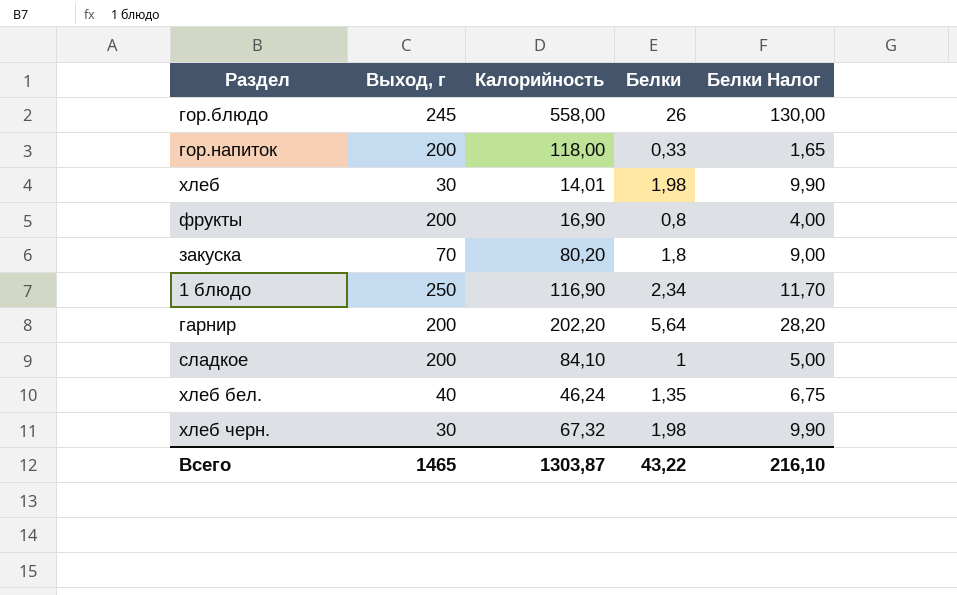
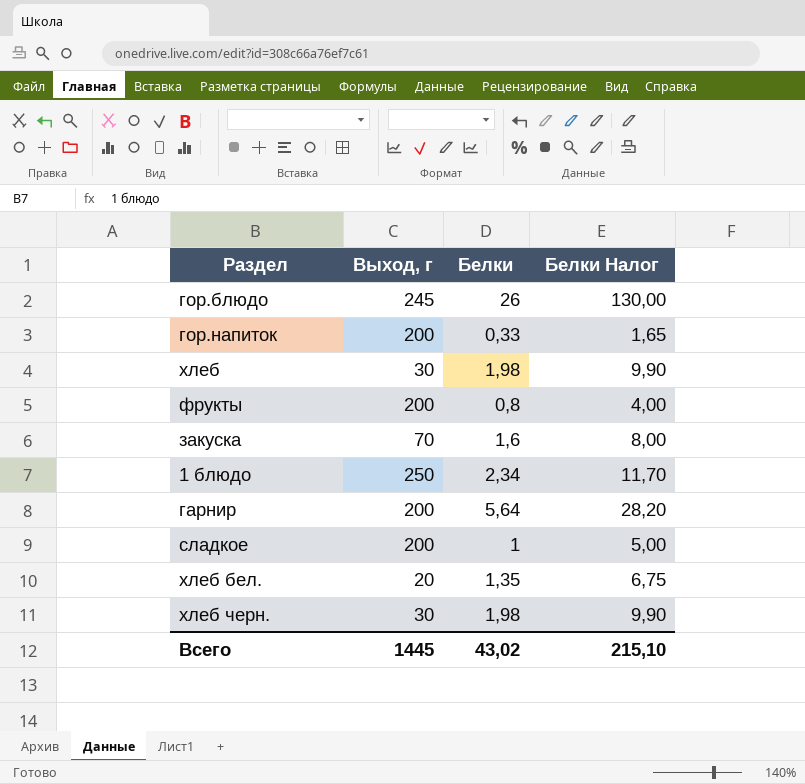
column Калорийность | position: 3 -> none
закуска | Белки: 1,8 -> 1,6
закуска | Белки Налог: 9,00 -> 8,00
хлеб бел. | Выход, г: 40 -> 20
Всего | Выход, г: 1465 -> 1445
Всего | Белки: 43,22 -> 43,02
Всего | Белки Налог: 216,10 -> 215,10

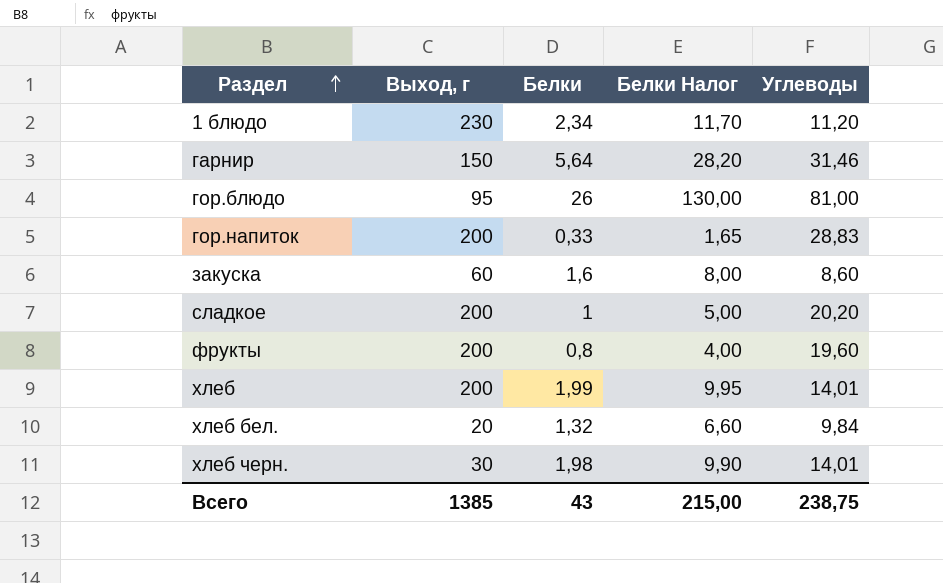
row order: none -> Раздел ascending
column Углеводы | position: none -> 5
1 блюдо | Выход, г: 250 -> 230
гарнир | Выход, г: 200 -> 150
гор.блюдо | Выход, г: 245 -> 95
закуска | Выход, г: 70 -> 60
хлеб | Выход, г: 30 -> 200
хлеб | Белки: 1,98 -> 1,99
хлеб | Белки Налог: 9,90 -> 9,95
хлеб бел. | Белки: 1,35 -> 1,32
хлеб бел. | Белки Налог: 6,75 -> 6,60
Всего | Выход, г: 1445 -> 1385
Всего | Белки: 43,02 -> 43
Всего | Белки Налог: 215,10 -> 215,00

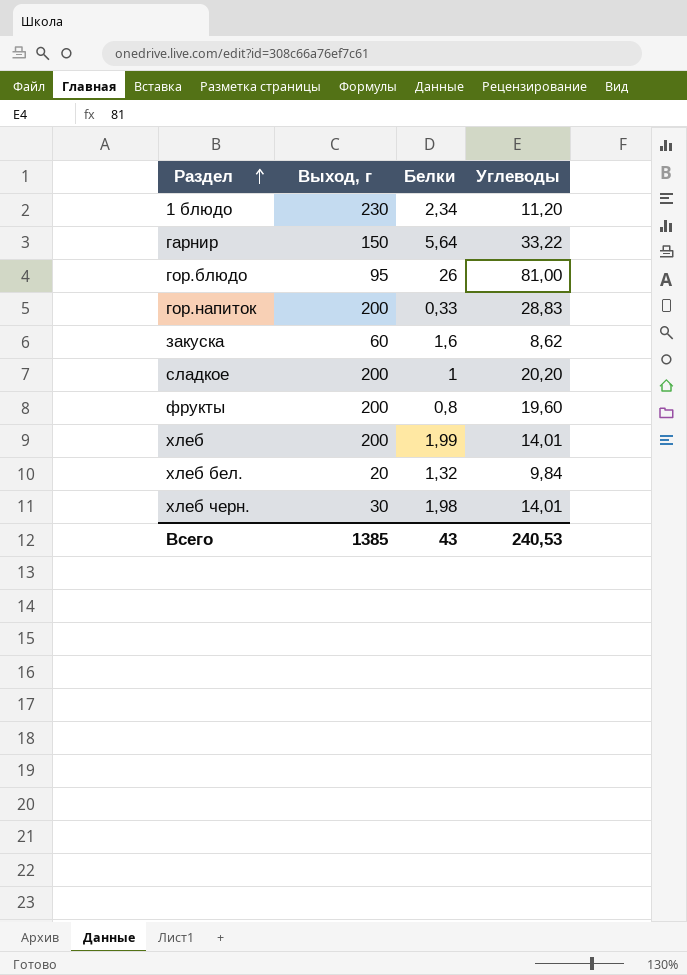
column Белки Налог | formula: [Белки] * 5 -> none
гарнир | Углеводы: 31,46 -> 33,22
закуска | Углеводы: 8,60 -> 8,62
Всего | Углеводы: 238,75 -> 240,53

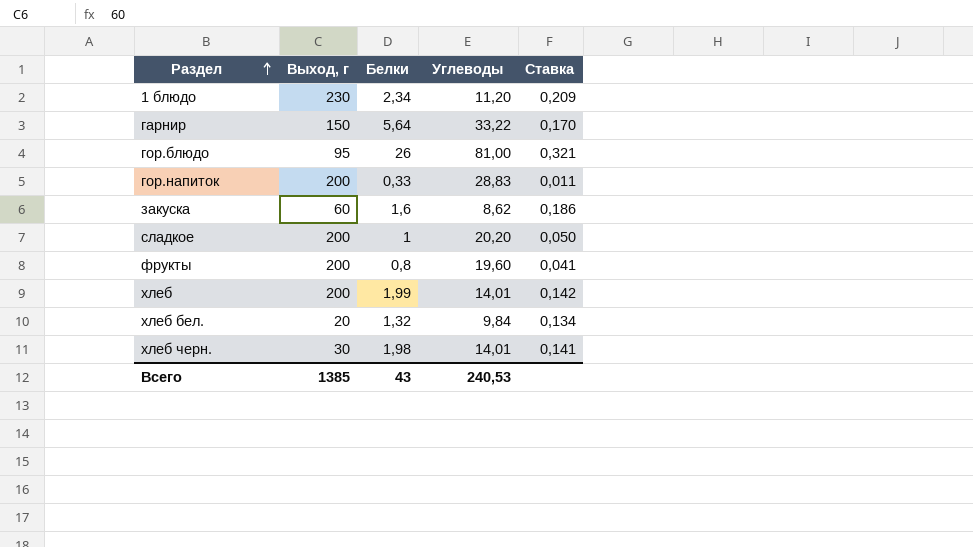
column Ставка | formula: none -> [Белки] / [Углеводы]

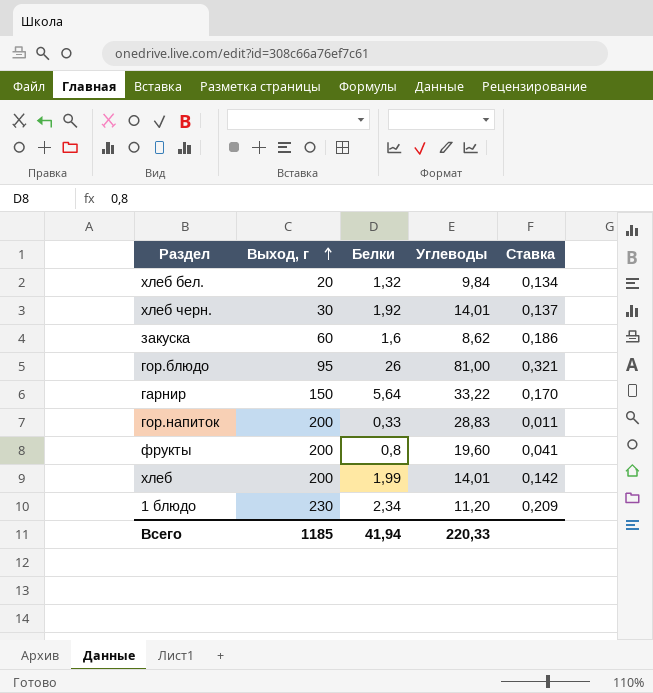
row order: Раздел ascending -> Выход, г ascending
row сладкое: 200 | 1 | 20,20 | 0,050 -> none
хлеб черн. | Белки: 1,98 -> 1,92
хлеб черн. | Ставка: 0,141 -> 0,137
Всего | Выход, г: 1385 -> 1185
Всего | Белки: 43 -> 41,94
Всего | Углеводы: 240,53 -> 220,33

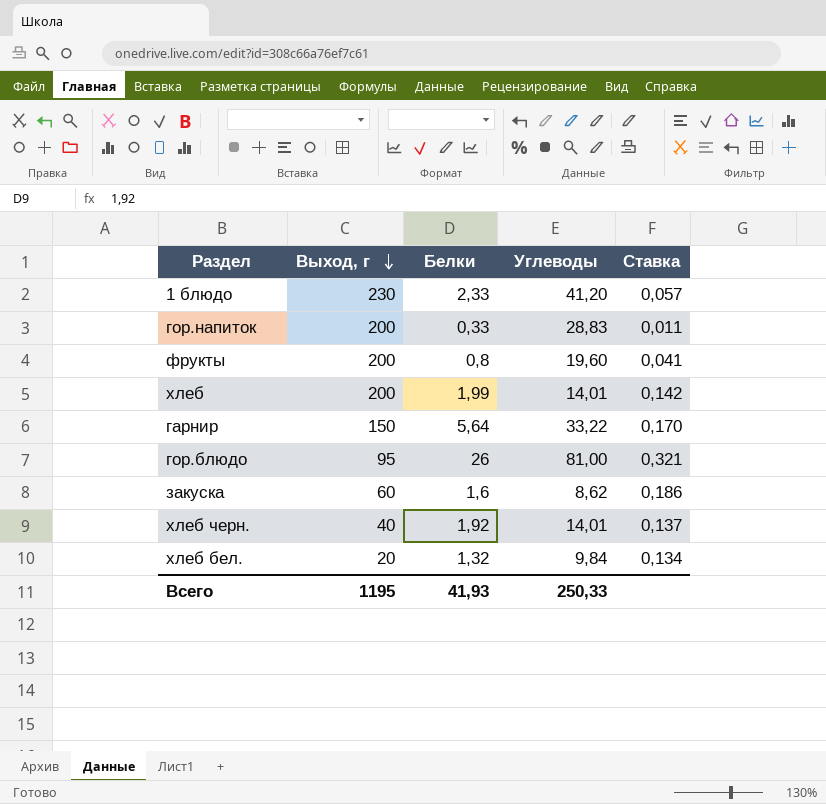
row order: Выход, г ascending -> Выход, г descending
1 блюдо | Белки: 2,34 -> 2,33
1 блюдо | Углеводы: 11,20 -> 41,20
1 блюдо | Ставка: 0,209 -> 0,057
хлеб черн. | Выход, г: 30 -> 40
Всего | Выход, г: 1185 -> 1195
Всего | Белки: 41,94 -> 41,93
Всего | Углеводы: 220,33 -> 250,33

